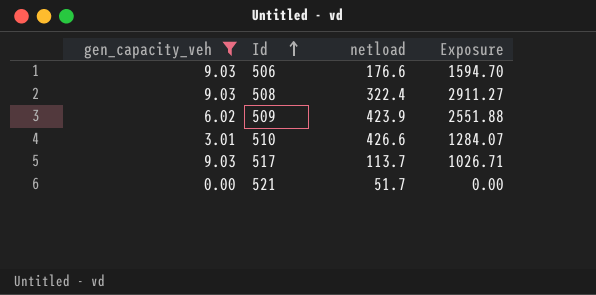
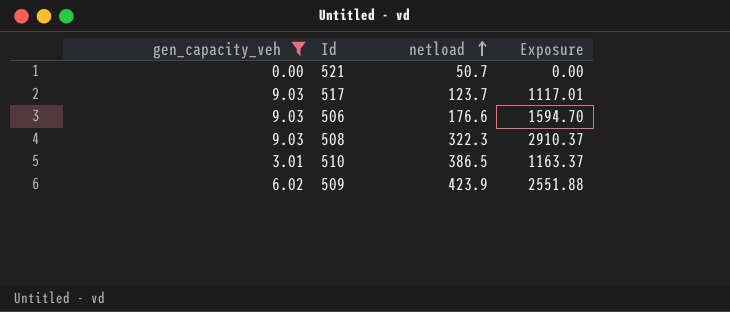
row order: Id ascending -> netload ascending
521 | netload: 51.7 -> 50.7
517 | netload: 113.7 -> 123.7
517 | Exposure: 1026.71 -> 1117.01
508 | netload: 322.4 -> 322.3
508 | Exposure: 2911.27 -> 2910.37
510 | netload: 426.6 -> 386.5
510 | Exposure: 1284.07 -> 1163.37

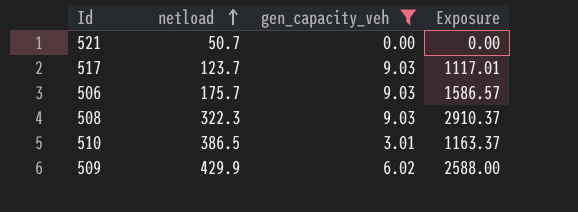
column gen_capacity_veh | position: 1 -> 3
506 | netload: 176.6 -> 175.7
506 | Exposure: 1594.70 -> 1586.57
509 | netload: 423.9 -> 429.9
509 | Exposure: 2551.88 -> 2588.00

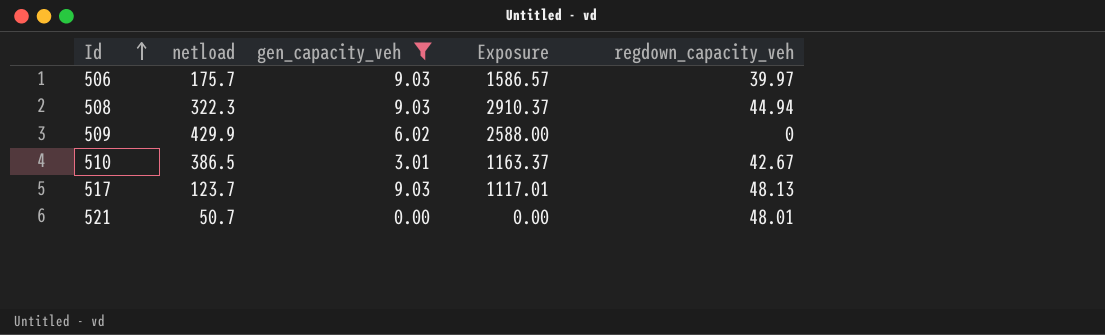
row order: netload ascending -> Id ascending
column regdown_capacity_veh | position: none -> 5

